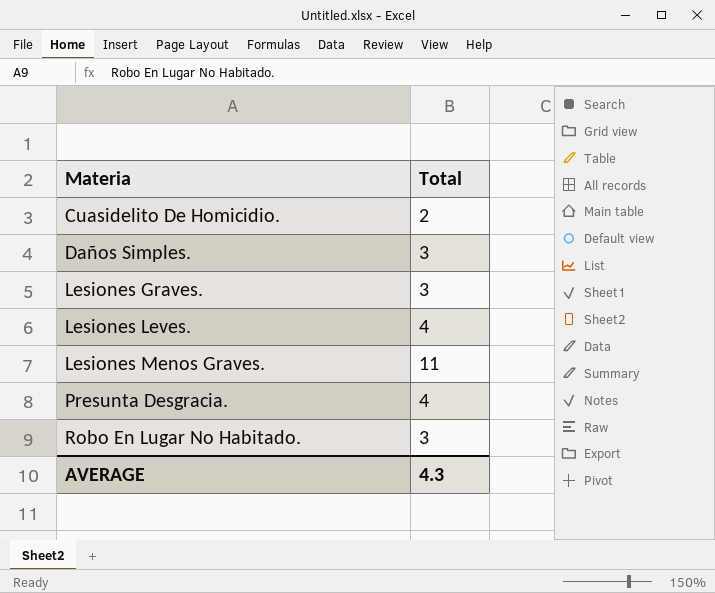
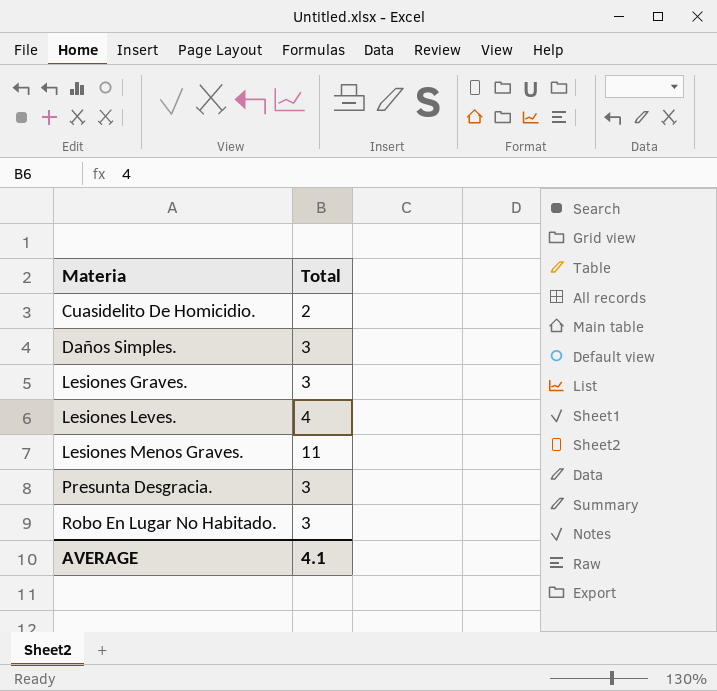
Presunta Desgracia. | Total: 4 -> 3
AVERAGE | Total: 4.3 -> 4.1

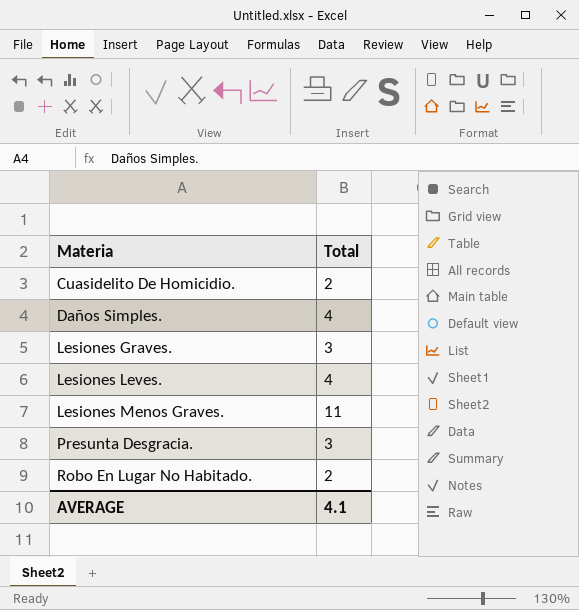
Daños Simples. | Total: 3 -> 4
Robo En Lugar No Habitado. | Total: 3 -> 2

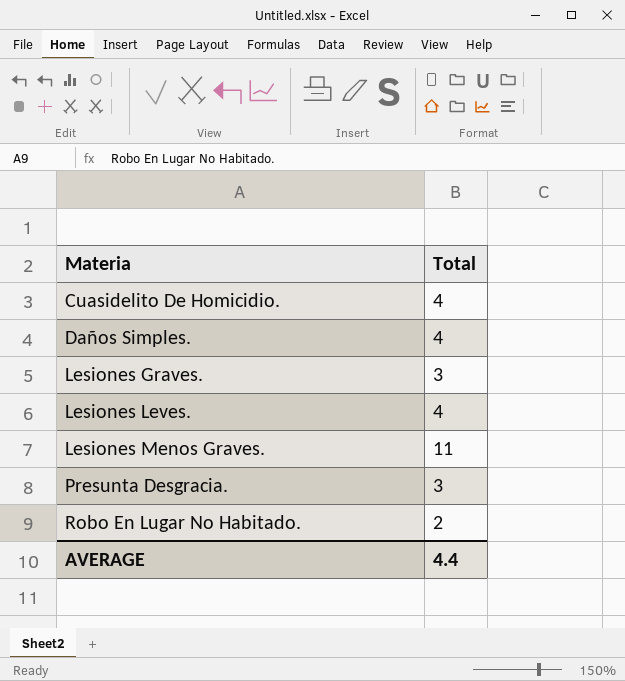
Cuasidelito De Homicidio. | Total: 2 -> 4
AVERAGE | Total: 4.1 -> 4.4

